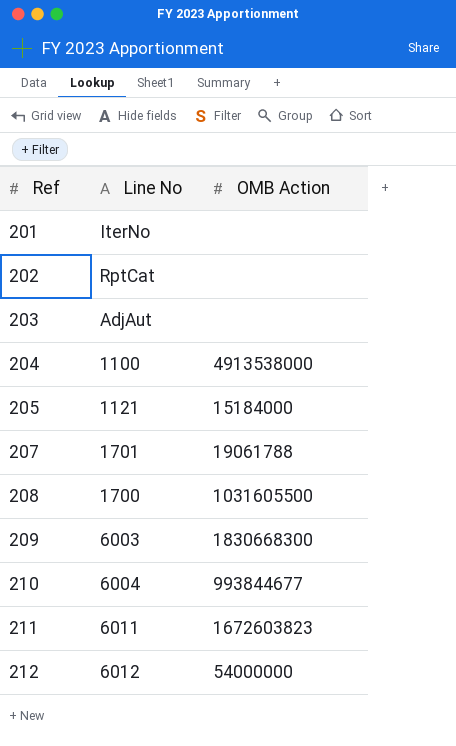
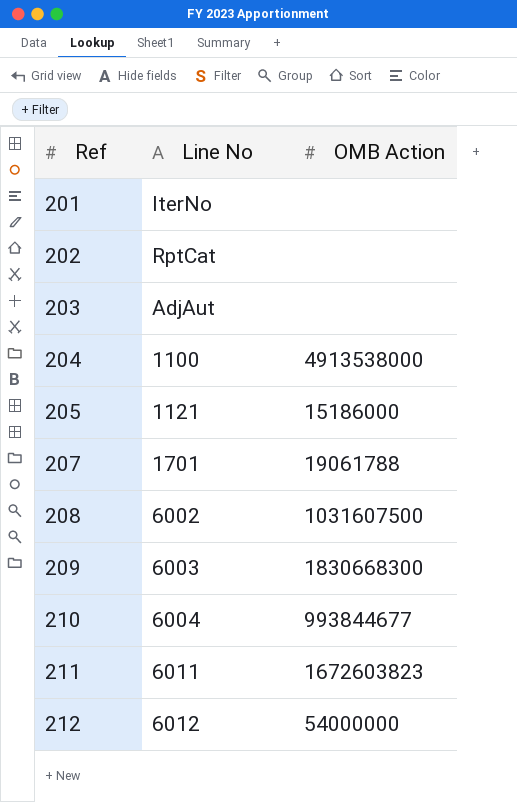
205 | OMB Action: 15184000 -> 15186000
208 | Line No: 1700 -> 6002
208 | OMB Action: 1031605500 -> 1031607500

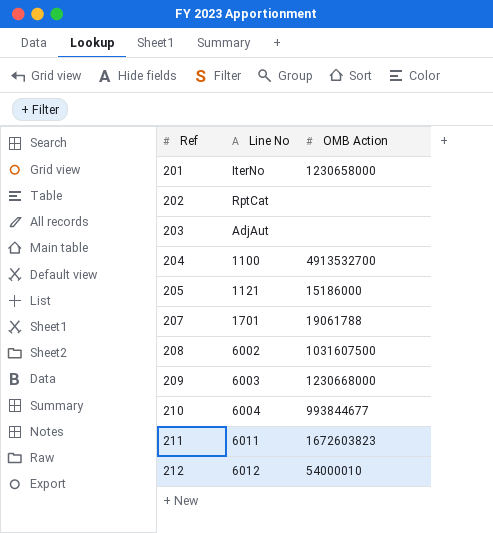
201 | OMB Action: none -> 1230658000
204 | OMB Action: 4913538000 -> 4913532700
209 | OMB Action: 1830668300 -> 1230668000
212 | OMB Action: 54000000 -> 54000010

